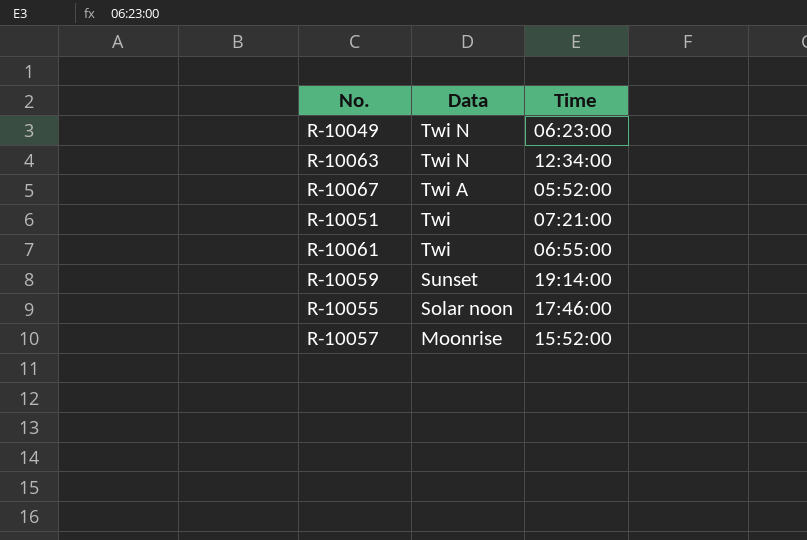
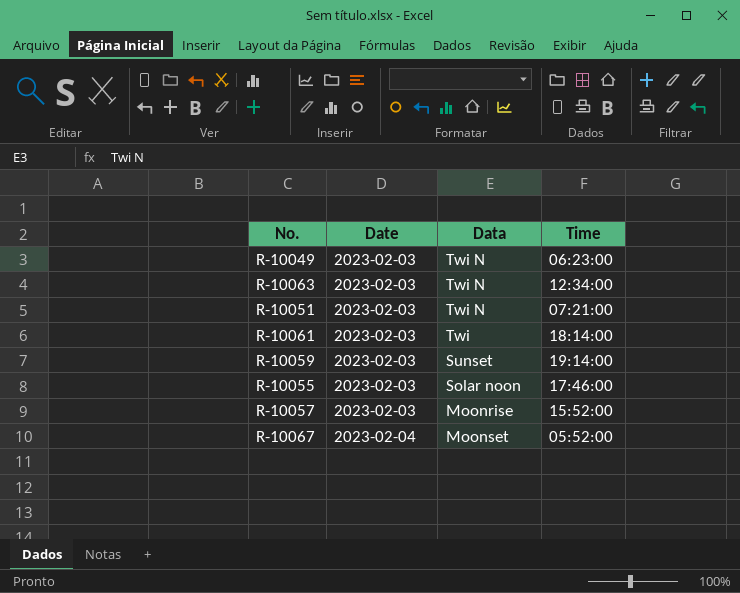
row order: Data descending -> Date ascending
column Date | position: none -> 2
R-10051 | Data: Twi -> Twi N
R-10061 | Time: 06:55:00 -> 18:14:00
R-10067 | Data: Twi A -> Moonset

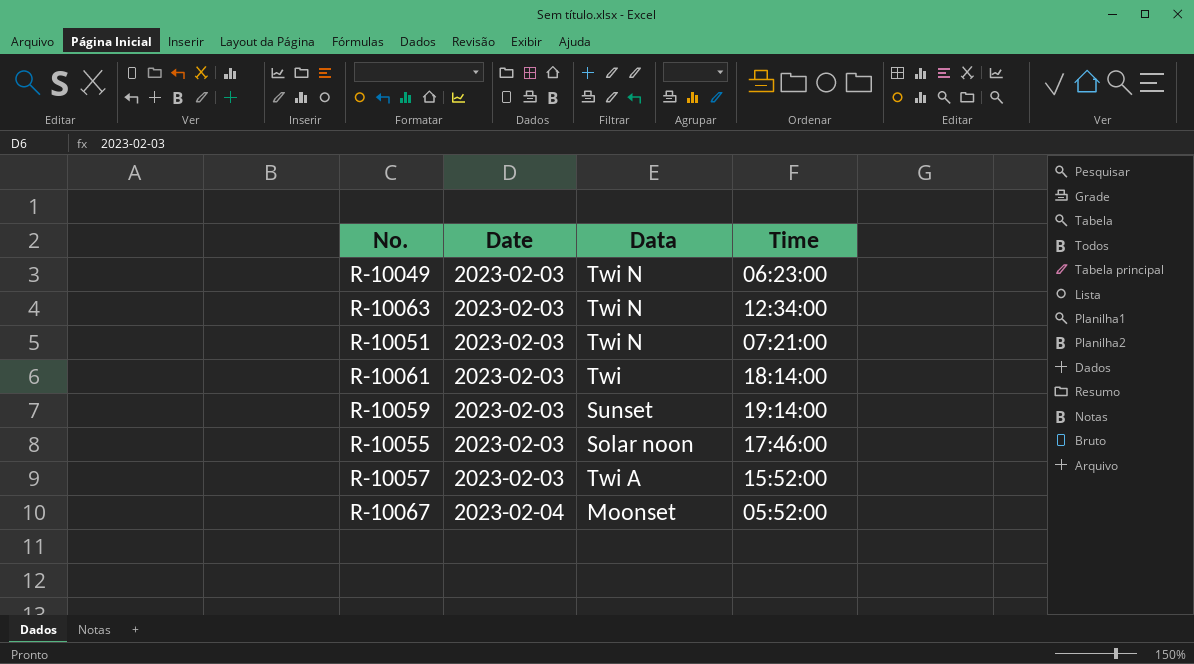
R-10057 | Data: Moonrise -> Twi A

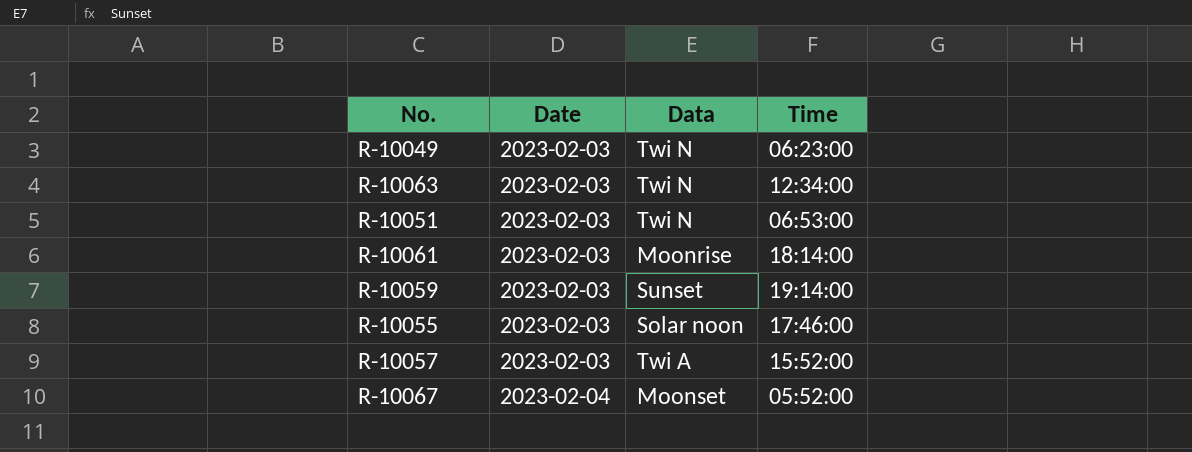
R-10051 | Time: 07:21:00 -> 06:53:00
R-10061 | Data: Twi -> Moonrise

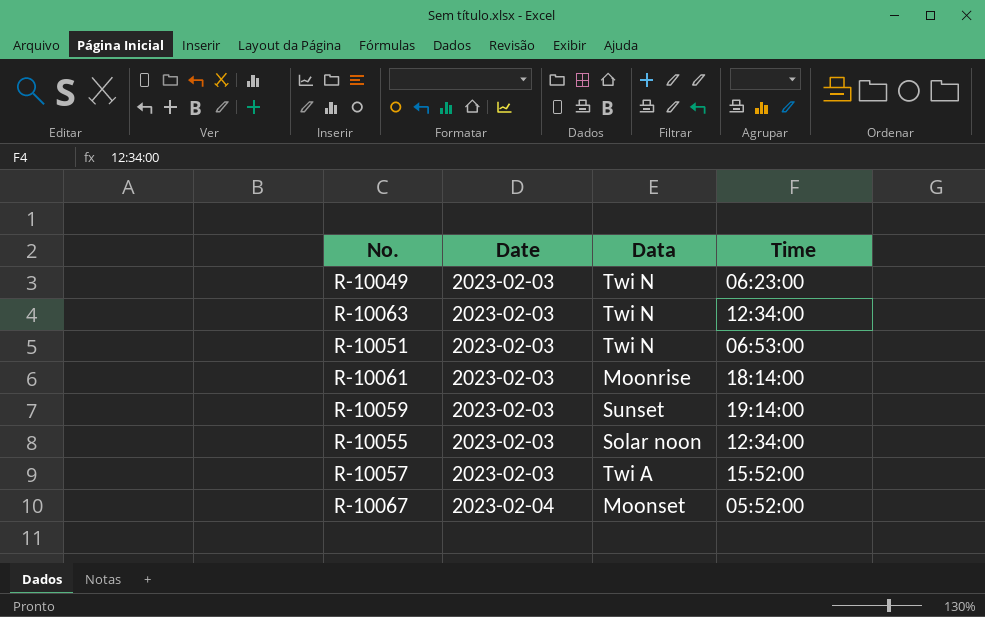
R-10055 | Time: 17:46:00 -> 12:34:00

